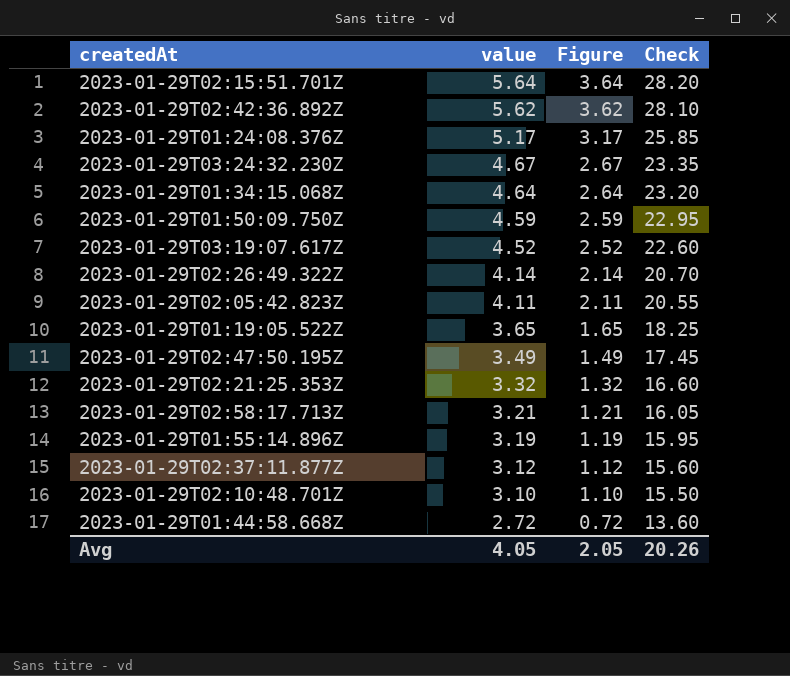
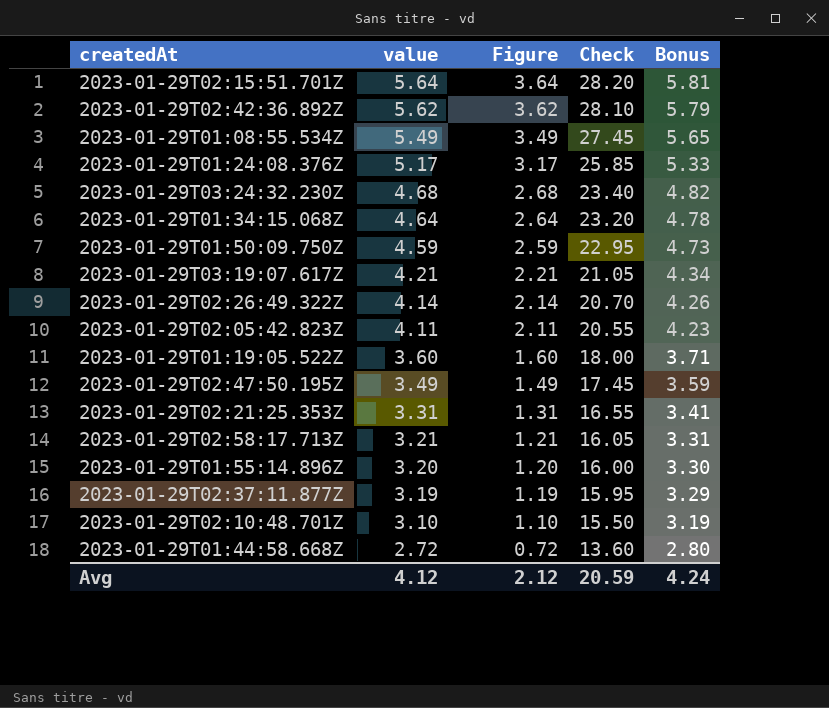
column Bonus | formula: none -> [value] * 1.03
row 2023-01-29T01:08:55.534Z: none -> 5.49 | 3.49 | 27.45 | 5.65
2023-01-29T03:24:32.230Z | value: 4.67 -> 4.68
2023-01-29T03:24:32.230Z | Figure: 2.67 -> 2.68
2023-01-29T03:24:32.230Z | Check: 23.35 -> 23.40
2023-01-29T03:19:07.617Z | value: 4.52 -> 4.21
2023-01-29T03:19:07.617Z | Figure: 2.52 -> 2.21
2023-01-29T03:19:07.617Z | Check: 22.60 -> 21.05
2023-01-29T01:19:05.522Z | value: 3.65 -> 3.60
2023-01-29T01:19:05.522Z | Figure: 1.65 -> 1.60
2023-01-29T01:19:05.522Z | Check: 18.25 -> 18.00
2023-01-29T02:21:25.353Z | value: 3.32 -> 3.31
2023-01-29T02:21:25.353Z | Figure: 1.32 -> 1.31
2023-01-29T02:21:25.353Z | Check: 16.60 -> 16.55
2023-01-29T01:55:14.896Z | value: 3.19 -> 3.20
2023-01-29T01:55:14.896Z | Figure: 1.19 -> 1.20
2023-01-29T01:55:14.896Z | Check: 15.95 -> 16.00
2023-01-29T02:37:11.877Z | value: 3.12 -> 3.19
2023-01-29T02:37:11.877Z | Figure: 1.12 -> 1.19
2023-01-29T02:37:11.877Z | Check: 15.60 -> 15.95
Avg | value: 4.05 -> 4.12
Avg | Figure: 2.05 -> 2.12
Avg | Check: 20.26 -> 20.59

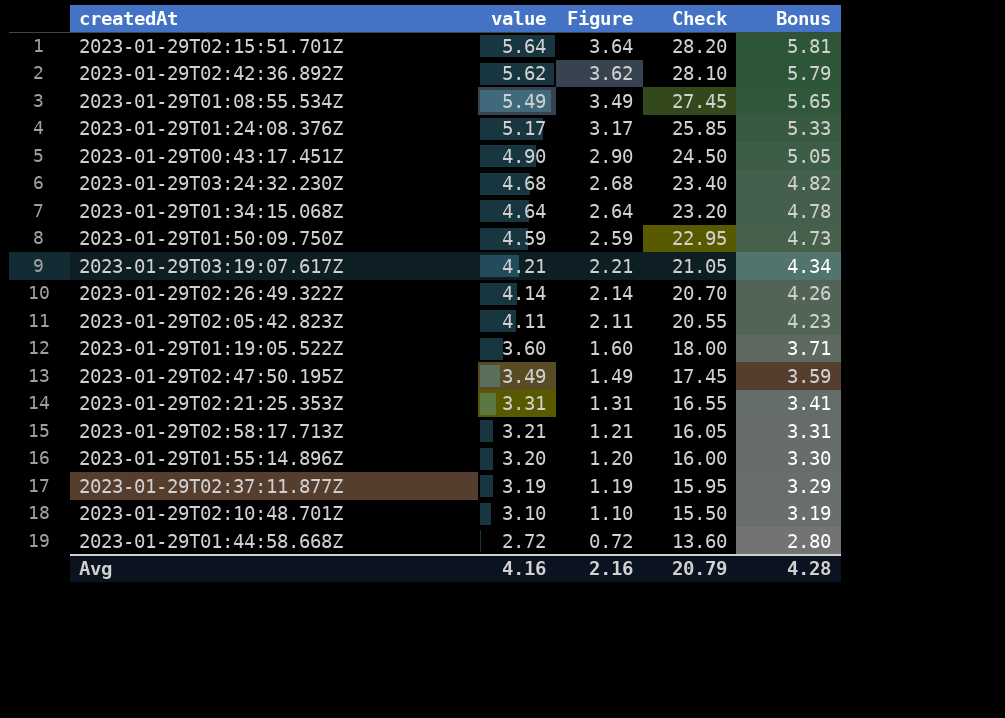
row 2023-01-29T00:43:17.451Z: none -> 4.90 | 2.90 | 24.50 | 5.05
Avg | value: 4.12 -> 4.16
Avg | Figure: 2.12 -> 2.16
Avg | Check: 20.59 -> 20.79
Avg | Bonus: 4.24 -> 4.28

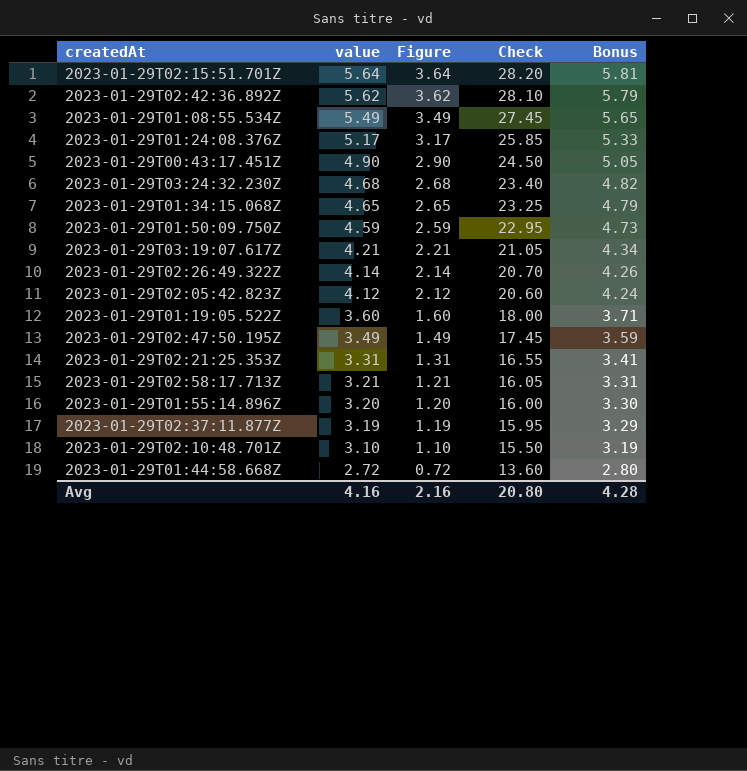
2023-01-29T01:34:15.068Z | value: 4.64 -> 4.65
2023-01-29T01:34:15.068Z | Figure: 2.64 -> 2.65
2023-01-29T01:34:15.068Z | Check: 23.20 -> 23.25
2023-01-29T01:34:15.068Z | Bonus: 4.78 -> 4.79
2023-01-29T02:05:42.823Z | value: 4.11 -> 4.12
2023-01-29T02:05:42.823Z | Figure: 2.11 -> 2.12
2023-01-29T02:05:42.823Z | Check: 20.55 -> 20.60
2023-01-29T02:05:42.823Z | Bonus: 4.23 -> 4.24
Avg | Check: 20.79 -> 20.80

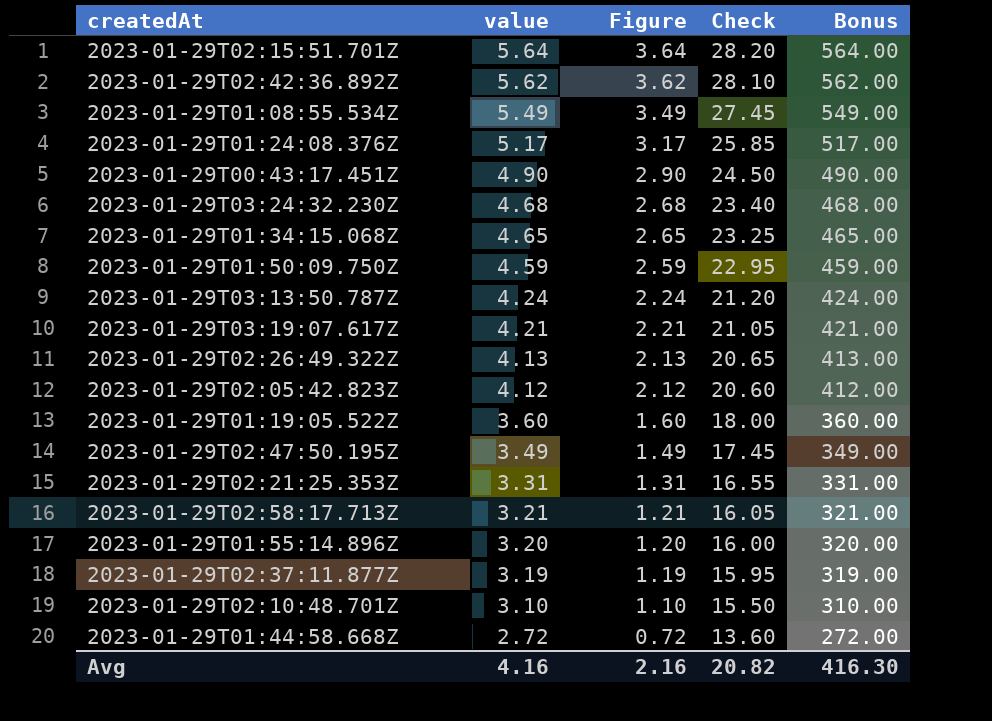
column Bonus | formula: [value] * 1.03 -> [value] * 100
row 2023-01-29T03:13:50.787Z: none -> 4.24 | 2.24 | 21.20 | 424.00
2023-01-29T02:26:49.322Z | value: 4.14 -> 4.13
2023-01-29T02:26:49.322Z | Figure: 2.14 -> 2.13
2023-01-29T02:26:49.322Z | Check: 20.70 -> 20.65
Avg | Check: 20.80 -> 20.82
Avg | Bonus: 4.28 -> 416.30

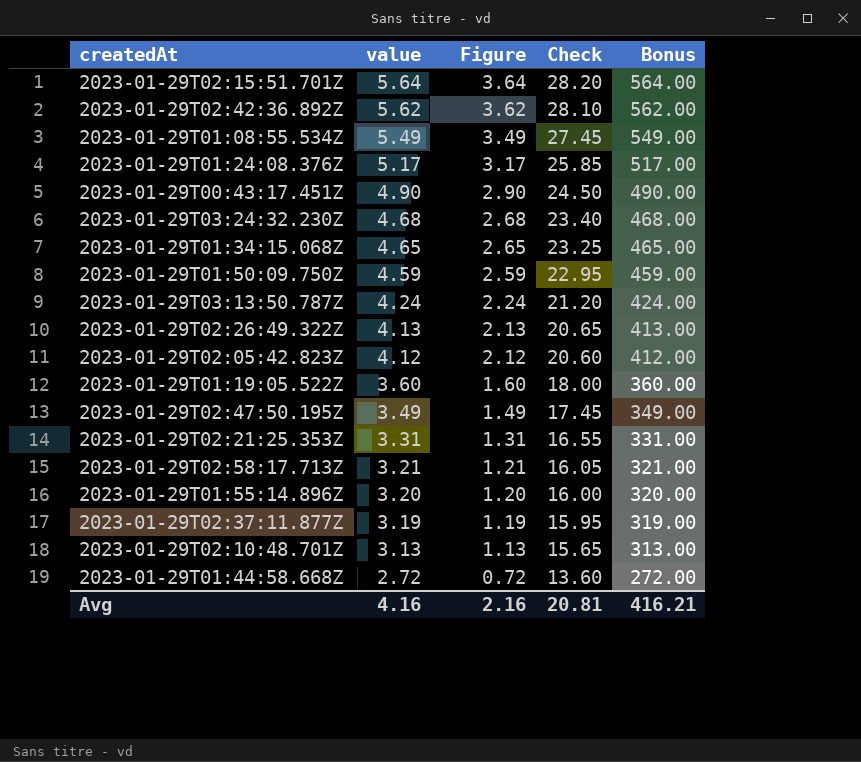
row 2023-01-29T03:19:07.617Z: 4.21 | 2.21 | 21.05 | 421.00 -> none
2023-01-29T02:10:48.701Z | value: 3.10 -> 3.13
2023-01-29T02:10:48.701Z | Figure: 1.10 -> 1.13
2023-01-29T02:10:48.701Z | Check: 15.50 -> 15.65
2023-01-29T02:10:48.701Z | Bonus: 310.00 -> 313.00
Avg | Check: 20.82 -> 20.81
Avg | Bonus: 416.30 -> 416.21

